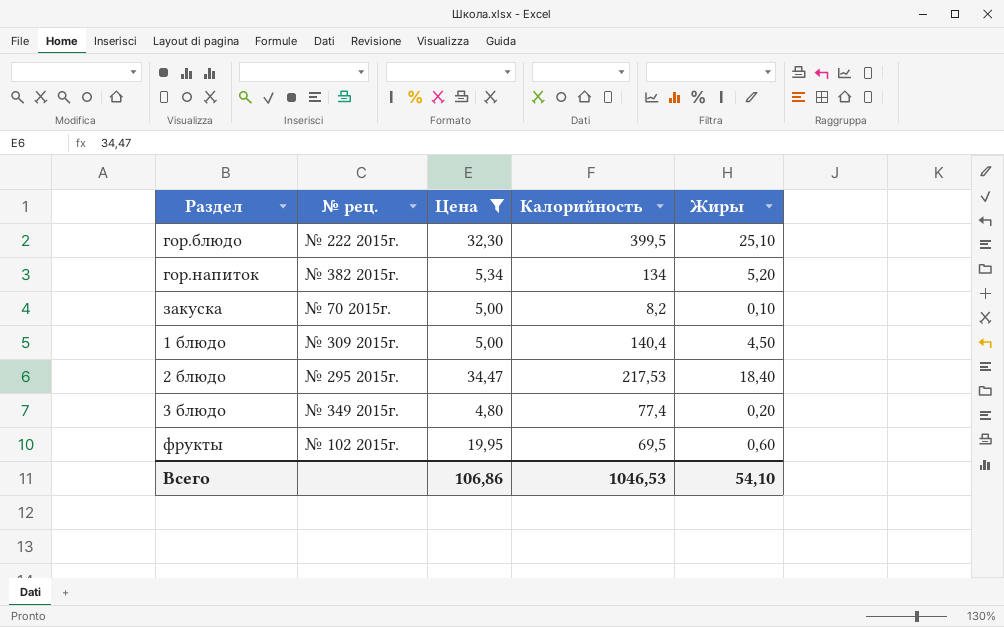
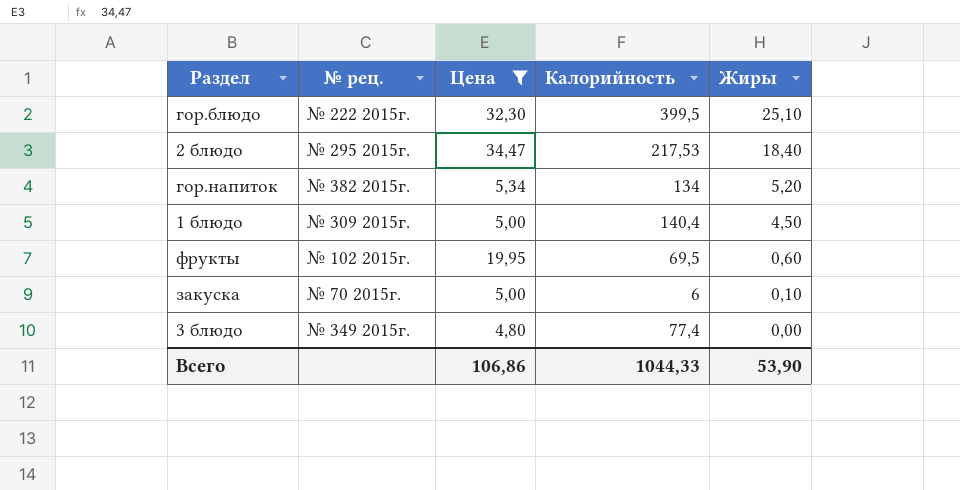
row order: none -> Жиры descending
закуска | Калорийность: 8,2 -> 6
3 блюдо | Жиры: 0,20 -> 0,00
Всего | Калорийность: 1046,53 -> 1044,33
Всего | Жиры: 54,10 -> 53,90

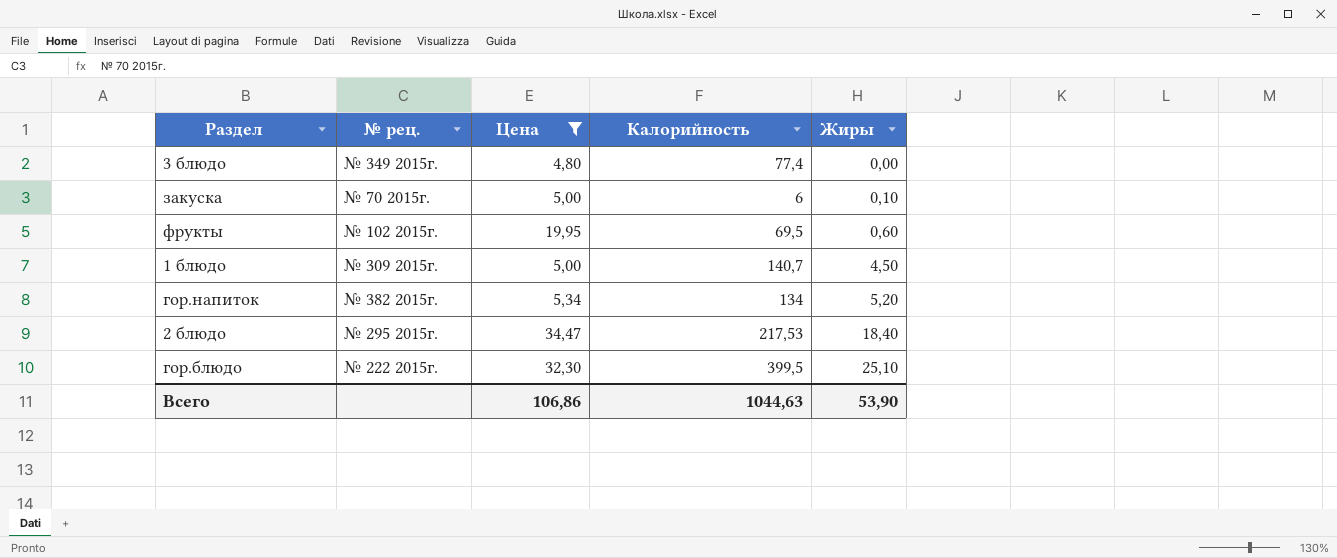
row order: Жиры descending -> Жиры ascending
1 блюдо | Калорийность: 140,4 -> 140,7
Всего | Калорийность: 1044,33 -> 1044,63

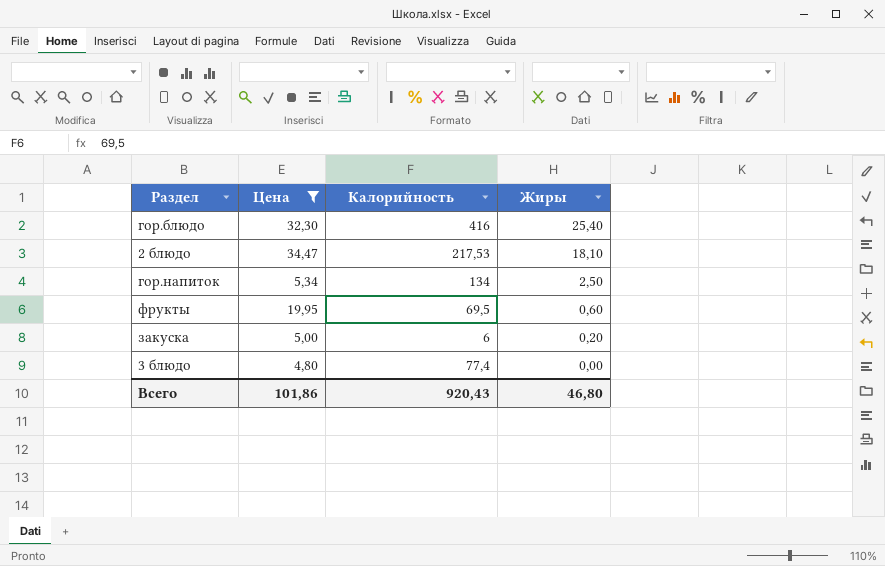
row order: Жиры ascending -> Жиры descending
column № рец. | position: 2 -> none
row 1 блюдо: № 309 2015г. | 5,00 | 140,7 | 4,50 -> none
гор.блюдо | Калорийность: 399,5 -> 416
гор.блюдо | Жиры: 25,10 -> 25,40
2 блюдо | Жиры: 18,40 -> 18,10
гор.напиток | Жиры: 5,20 -> 2,50
закуска | Жиры: 0,10 -> 0,20
Всего | Цена: 106,86 -> 101,86
Всего | Калорийность: 1044,63 -> 920,43
Всего | Жиры: 53,90 -> 46,80

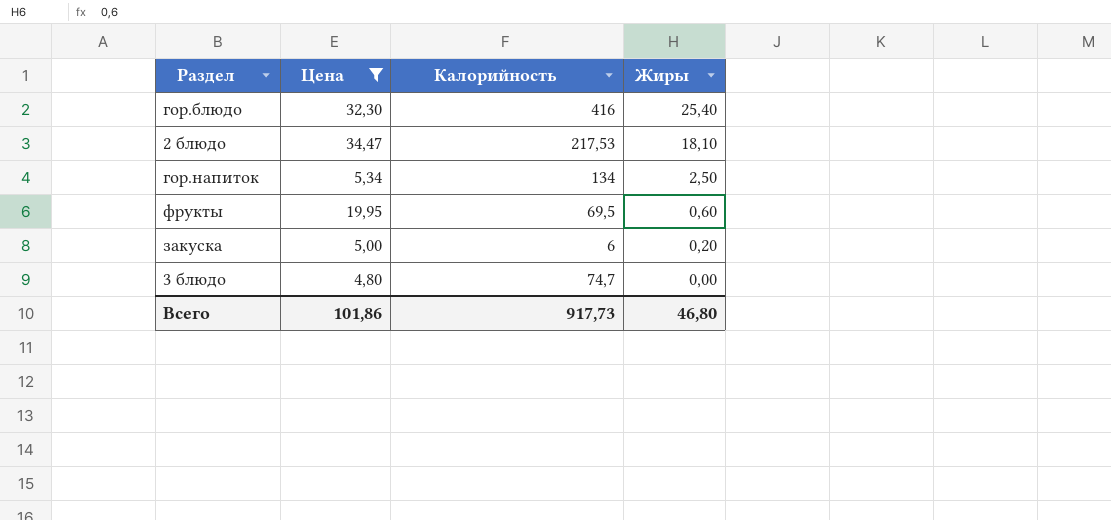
3 блюдо | Калорийность: 77,4 -> 74,7
Всего | Калорийность: 920,43 -> 917,73

